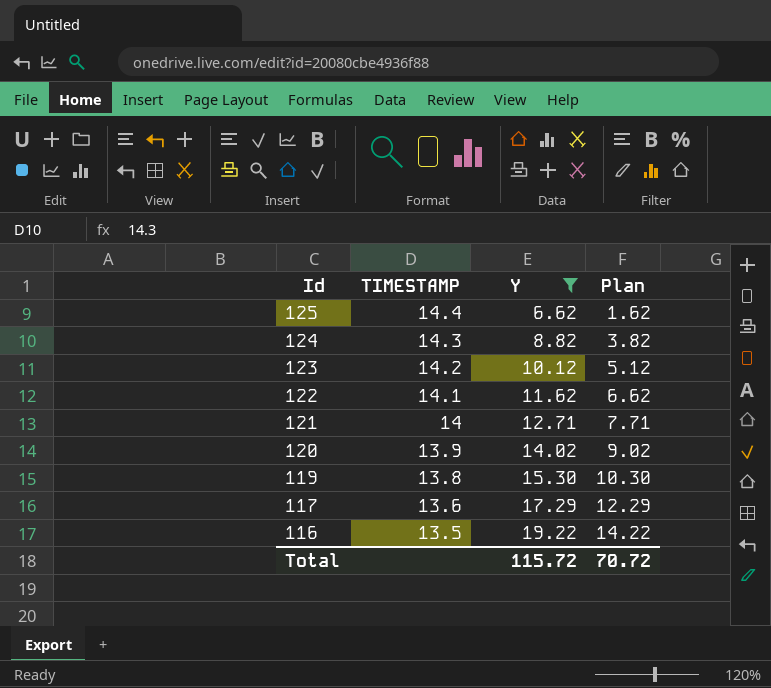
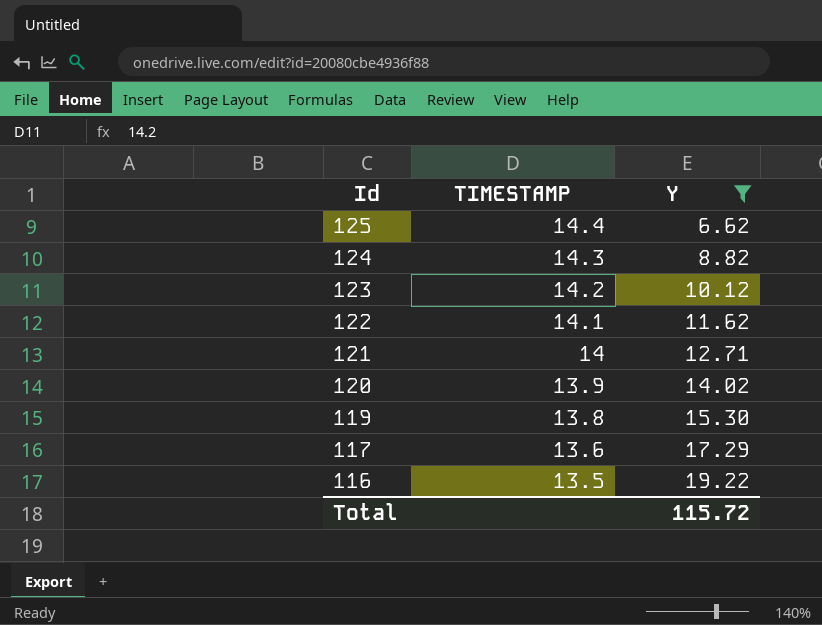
column Plan | formula: [Y] - 5 -> none

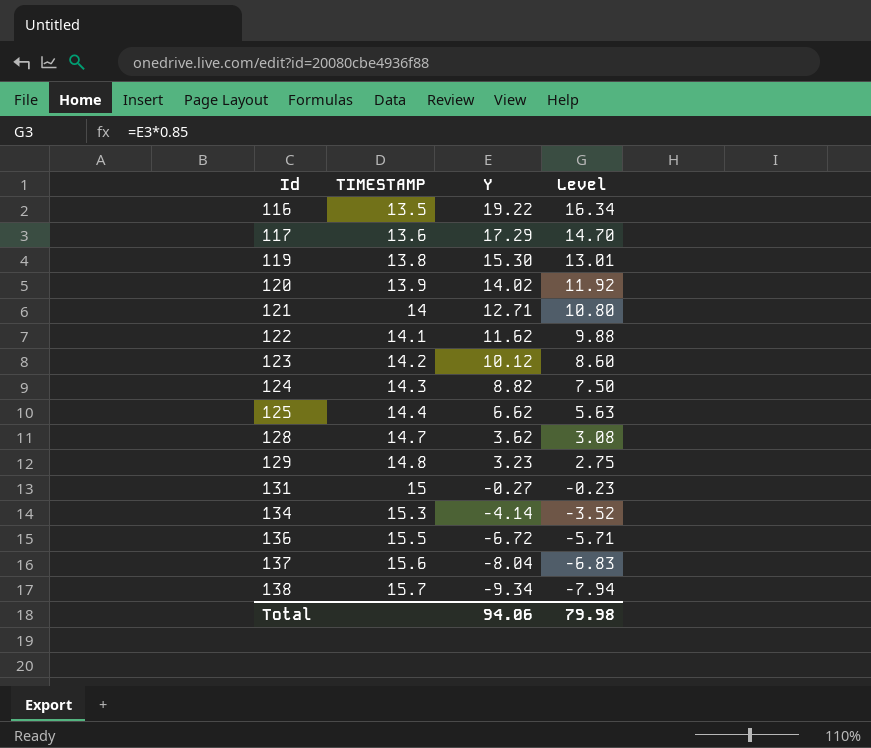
filter: Y >= 6.62 -> none
row order: Id descending -> Id ascending
column Level | formula: none -> [Y] * 0.85
Total | Y: 115.72 -> 94.06

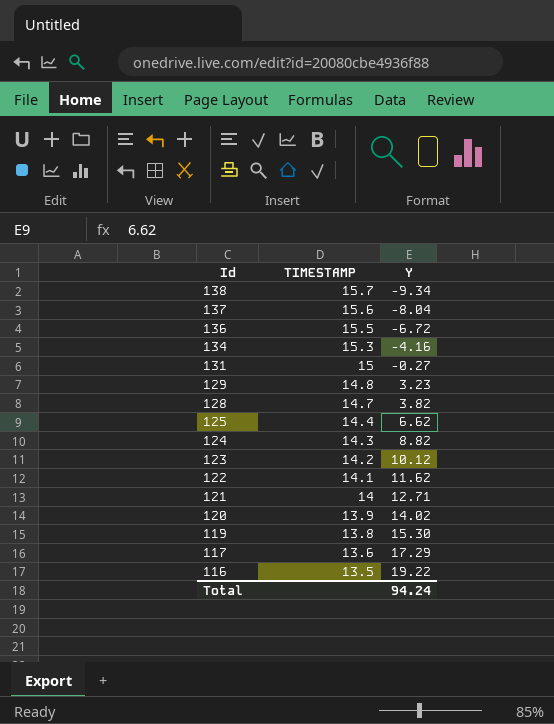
row order: Id ascending -> Id descending
column Level | formula: [Y] * 0.85 -> none
134 | Y: -4.14 -> -4.16
128 | Y: 3.62 -> 3.82
Total | Y: 94.06 -> 94.24

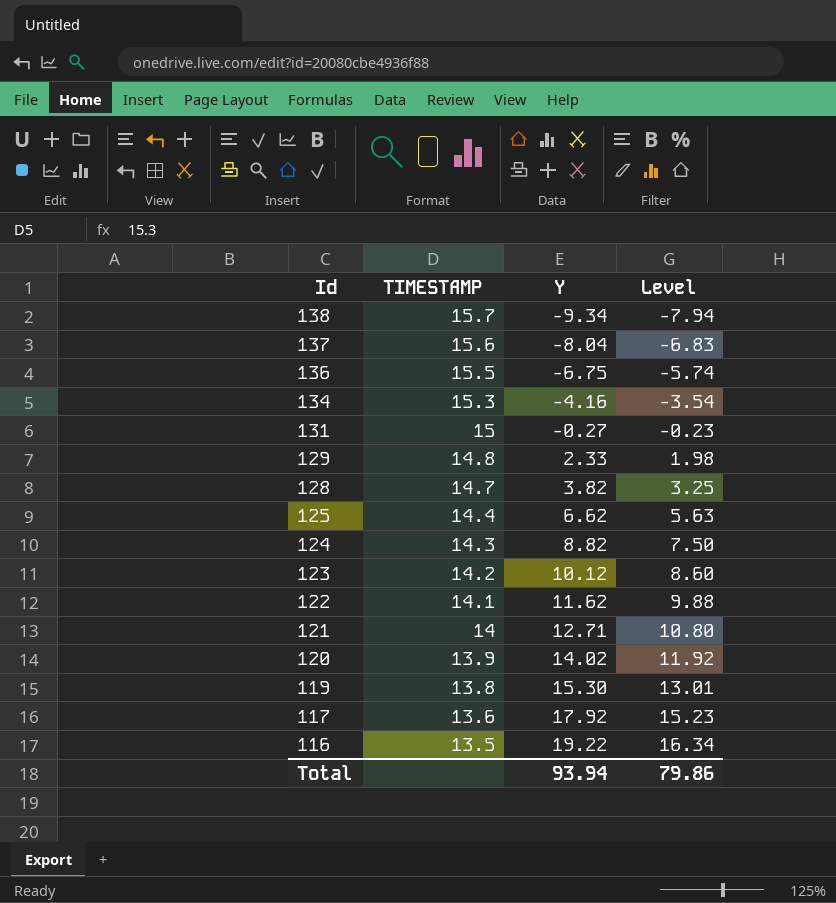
column Level | formula: none -> [Y] * 0.85
136 | Y: -6.72 -> -6.75
129 | Y: 3.23 -> 2.33
117 | Y: 17.29 -> 17.92
Total | Y: 94.24 -> 93.94

